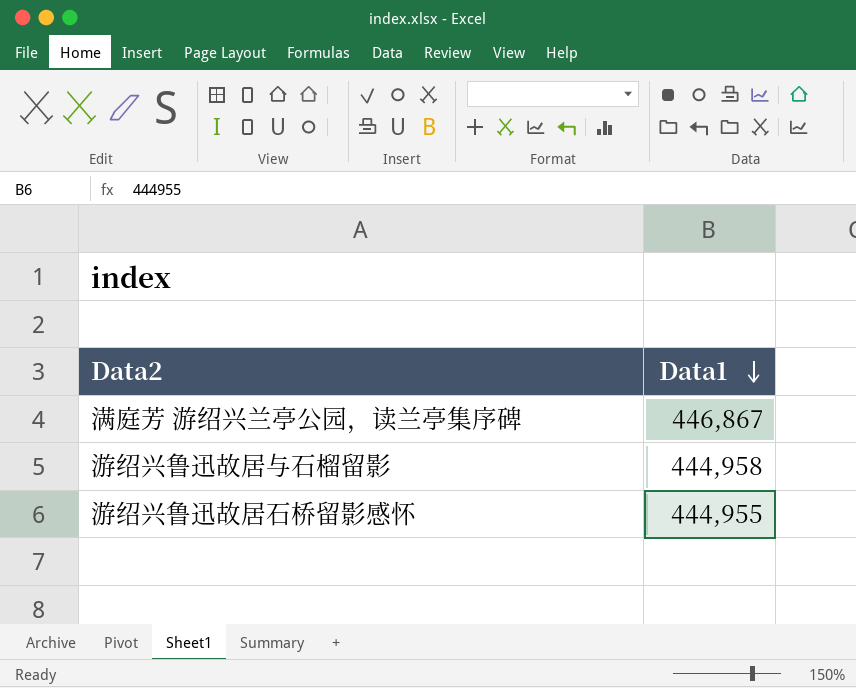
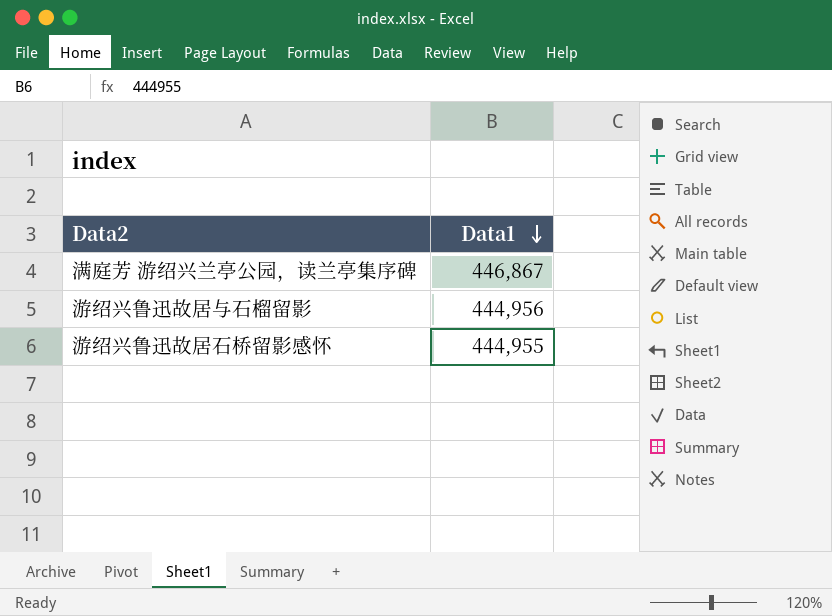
游绍兴鲁迅故居与石榴留影 | Data1: 444,958 -> 444,956

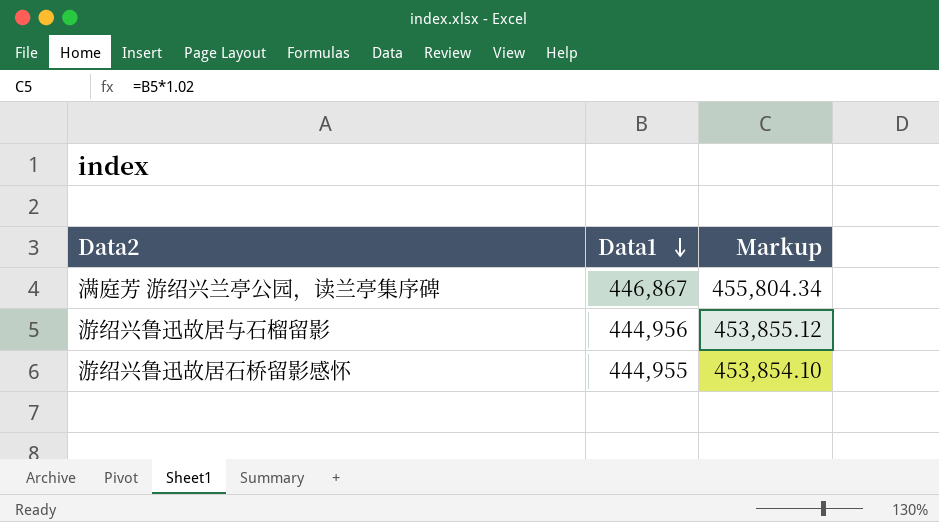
column Markup | formula: none -> [Data1] * 1.02

